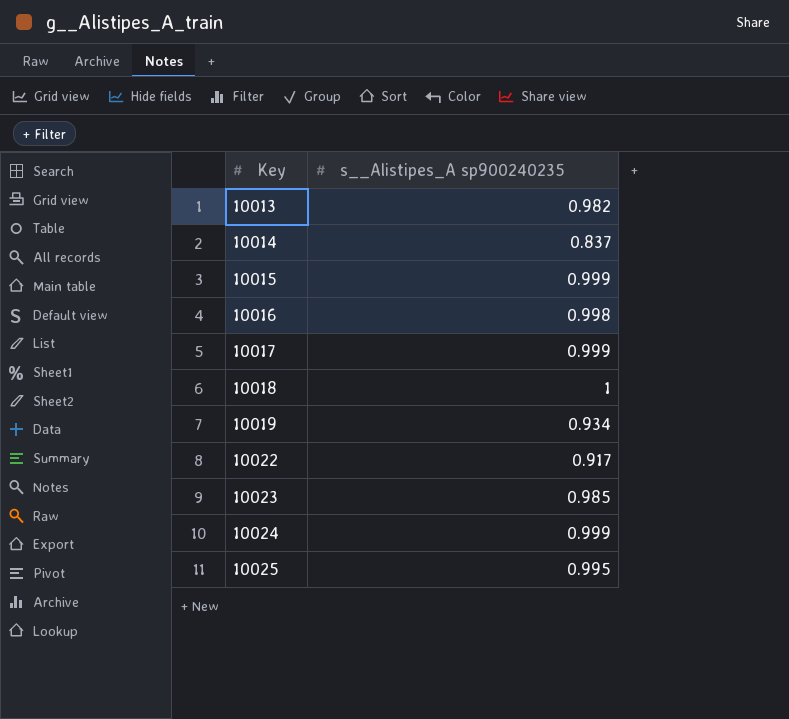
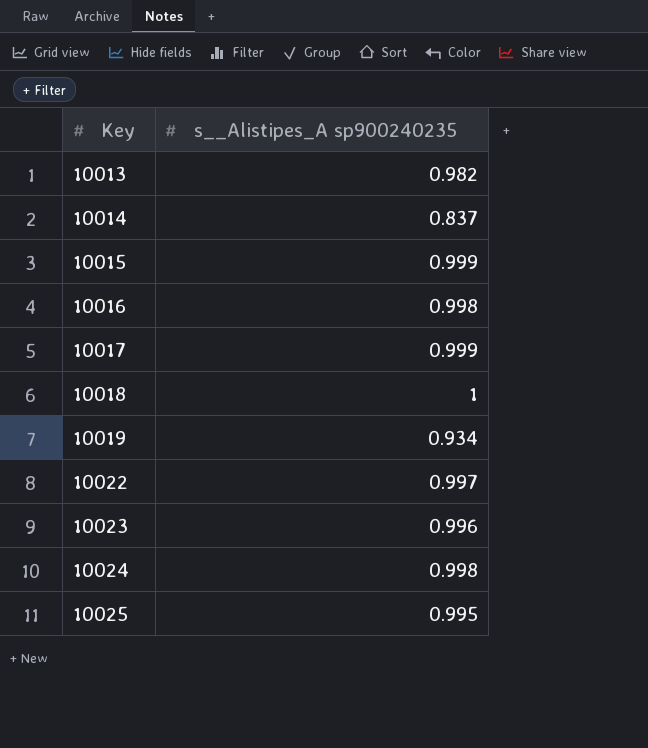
10022 | s__Alistipes_A sp900240235: 0.917 -> 0.997
10023 | s__Alistipes_A sp900240235: 0.985 -> 0.996
10024 | s__Alistipes_A sp900240235: 0.999 -> 0.998

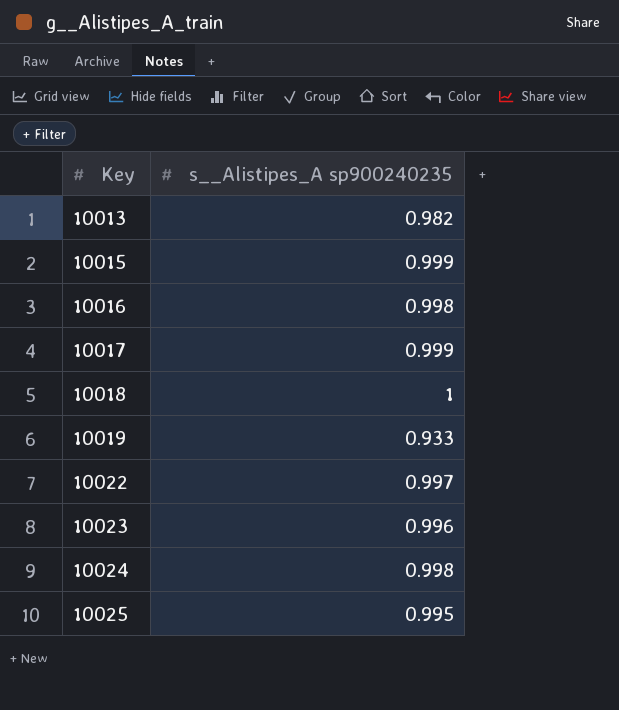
row 10014: 0.837 -> none
10019 | s__Alistipes_A sp900240235: 0.934 -> 0.933

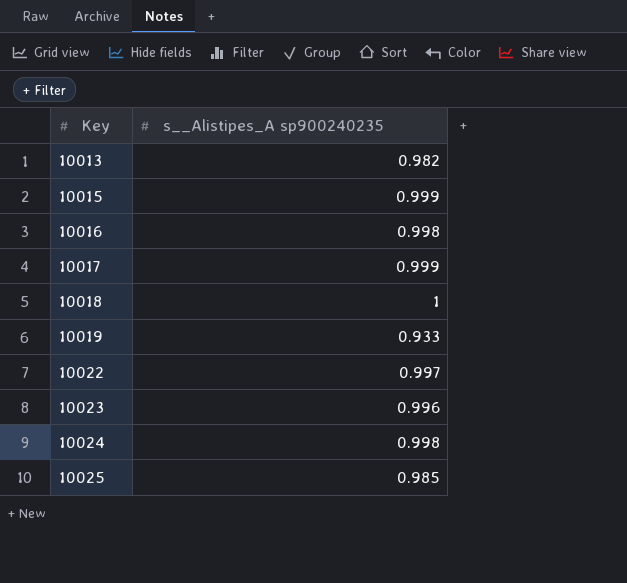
10025 | s__Alistipes_A sp900240235: 0.995 -> 0.985

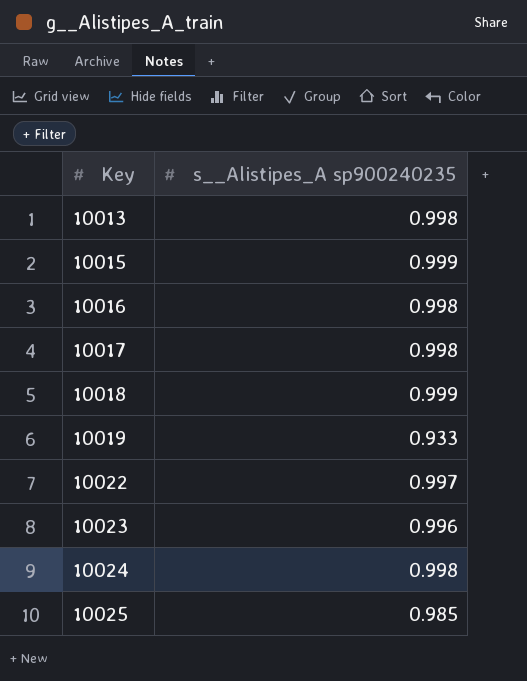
10013 | s__Alistipes_A sp900240235: 0.982 -> 0.998
10017 | s__Alistipes_A sp900240235: 0.999 -> 0.998
10018 | s__Alistipes_A sp900240235: 1 -> 0.999

